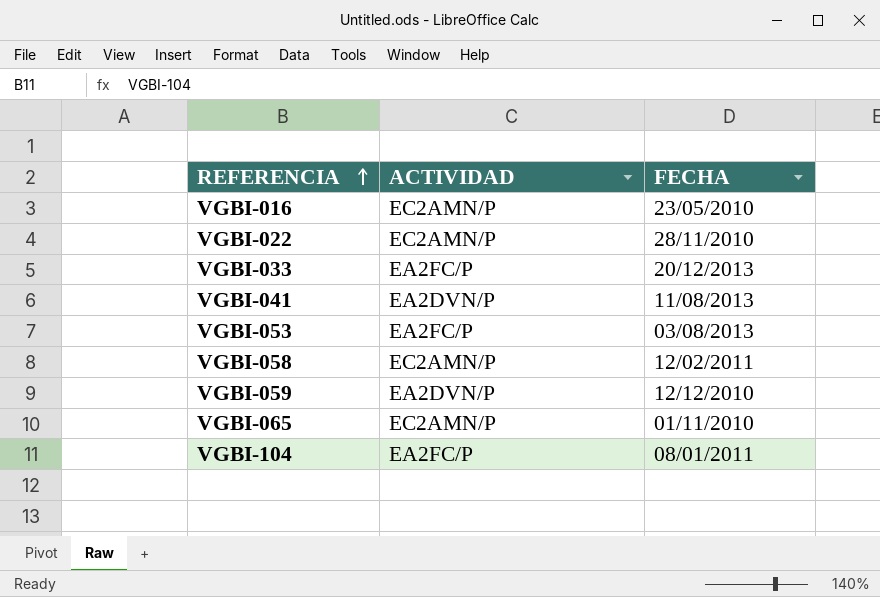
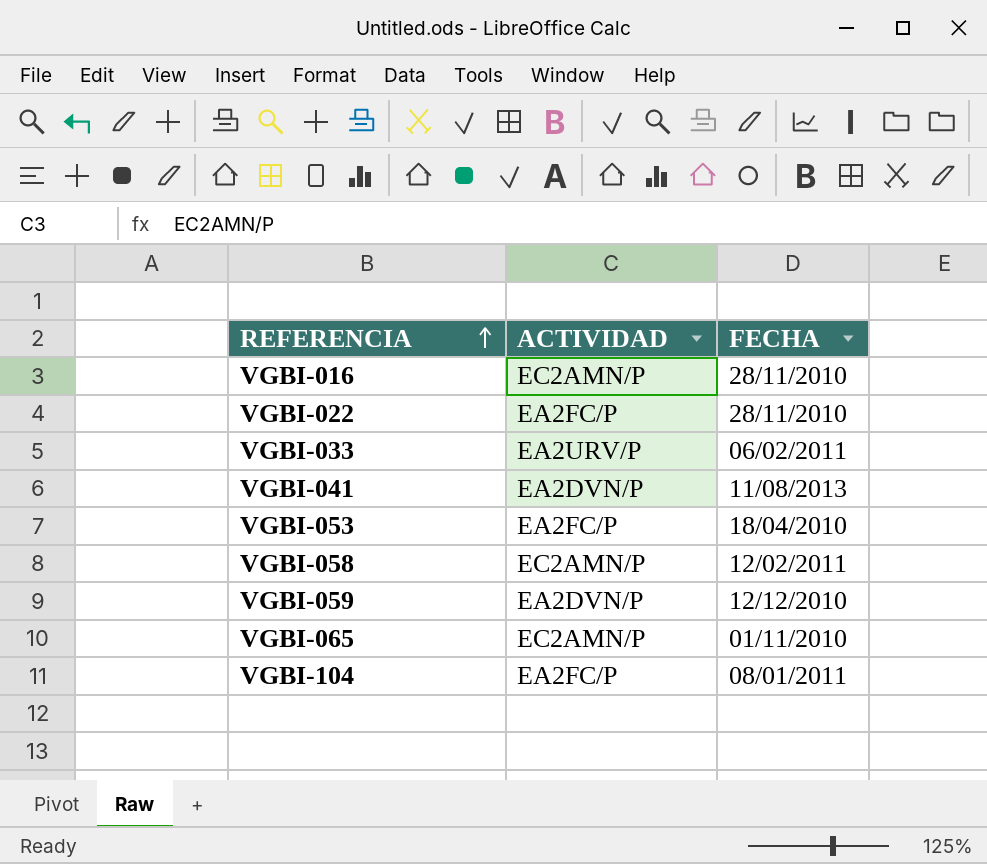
VGBI-016 | FECHA: 23/05/2010 -> 28/11/2010
VGBI-022 | ACTIVIDAD: EC2AMN/P -> EA2FC/P
VGBI-033 | ACTIVIDAD: EA2FC/P -> EA2URV/P
VGBI-033 | FECHA: 20/12/2013 -> 06/02/2011
VGBI-053 | FECHA: 03/08/2013 -> 18/04/2010

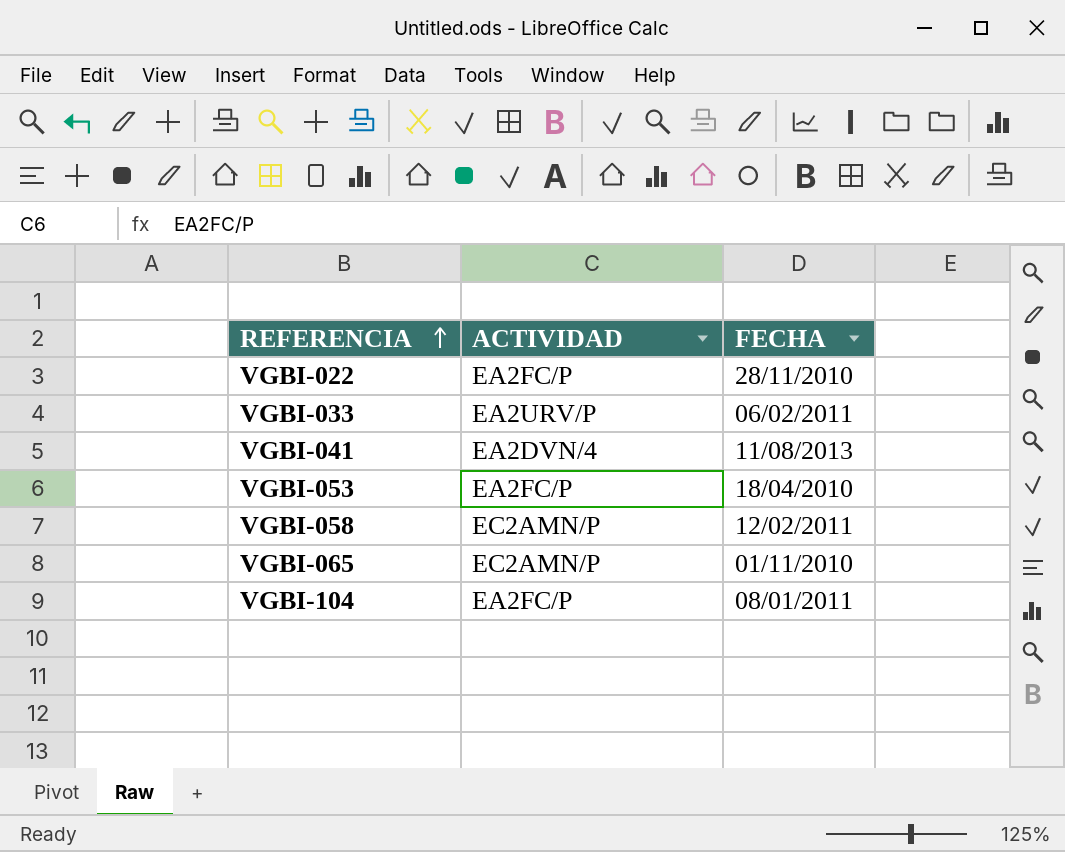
row VGBI-016: EC2AMN/P | 28/11/2010 -> none
row VGBI-059: EA2DVN/P | 12/12/2010 -> none
VGBI-041 | ACTIVIDAD: EA2DVN/P -> EA2DVN/4

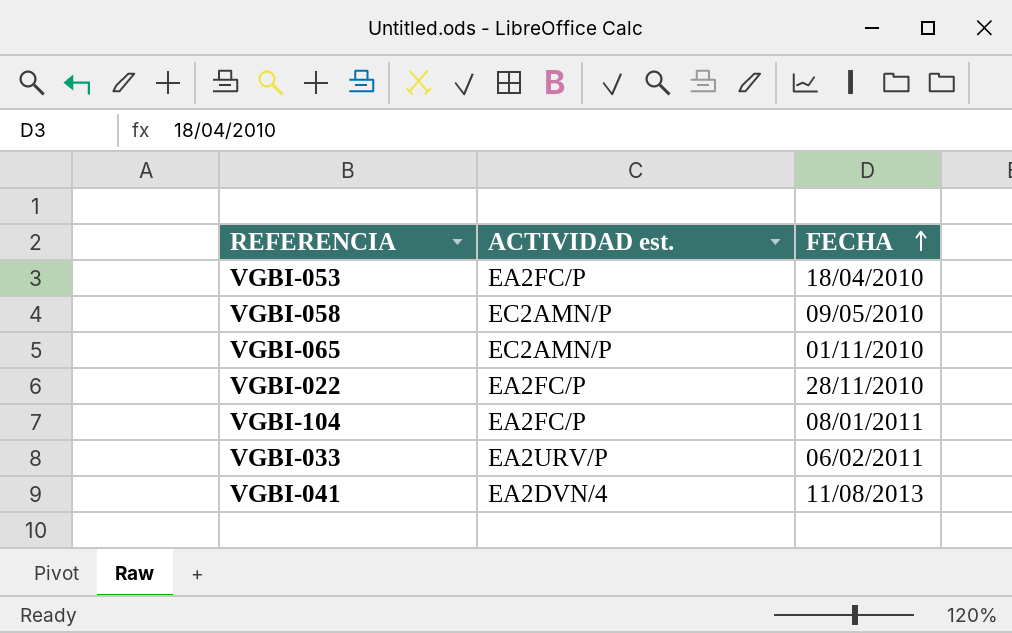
row order: REFERENCIA ascending -> FECHA ascending
column name: ACTIVIDAD -> ACTIVIDAD est.
VGBI-058 | FECHA: 12/02/2011 -> 09/05/2010

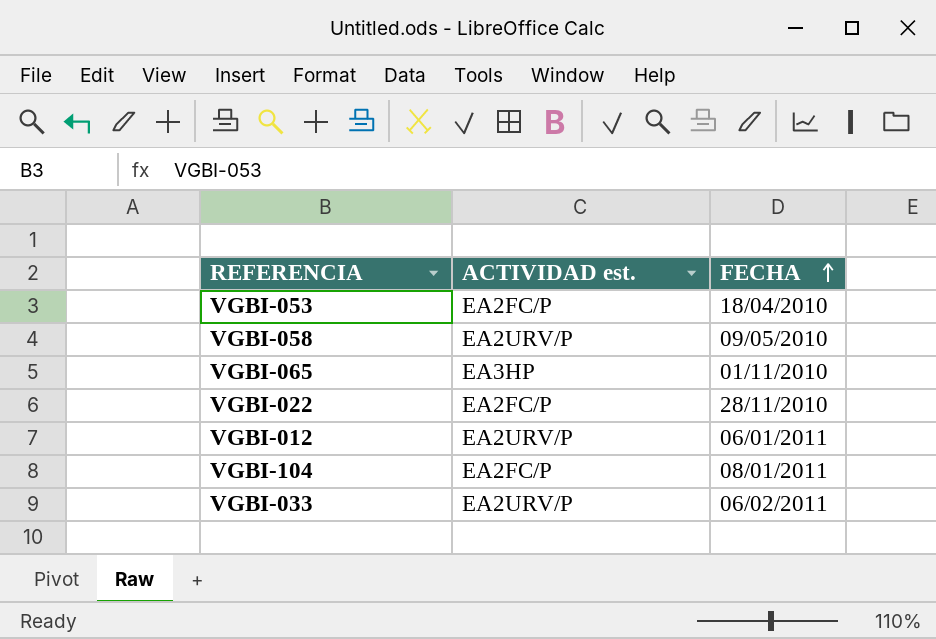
row VGBI-041: EA2DVN/4 | 11/08/2013 -> none
VGBI-058 | ACTIVIDAD est.: EC2AMN/P -> EA2URV/P
VGBI-065 | ACTIVIDAD est.: EC2AMN/P -> EA3HP
row VGBI-012: none -> EA2URV/P | 06/01/2011

